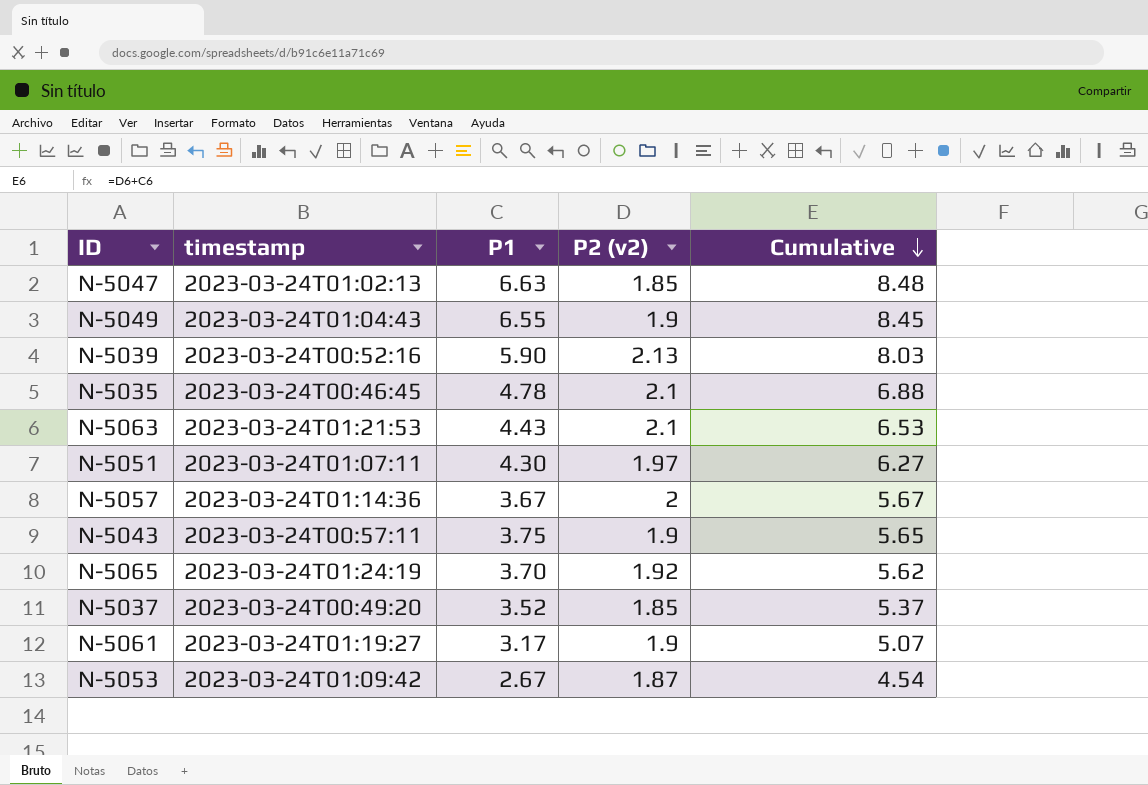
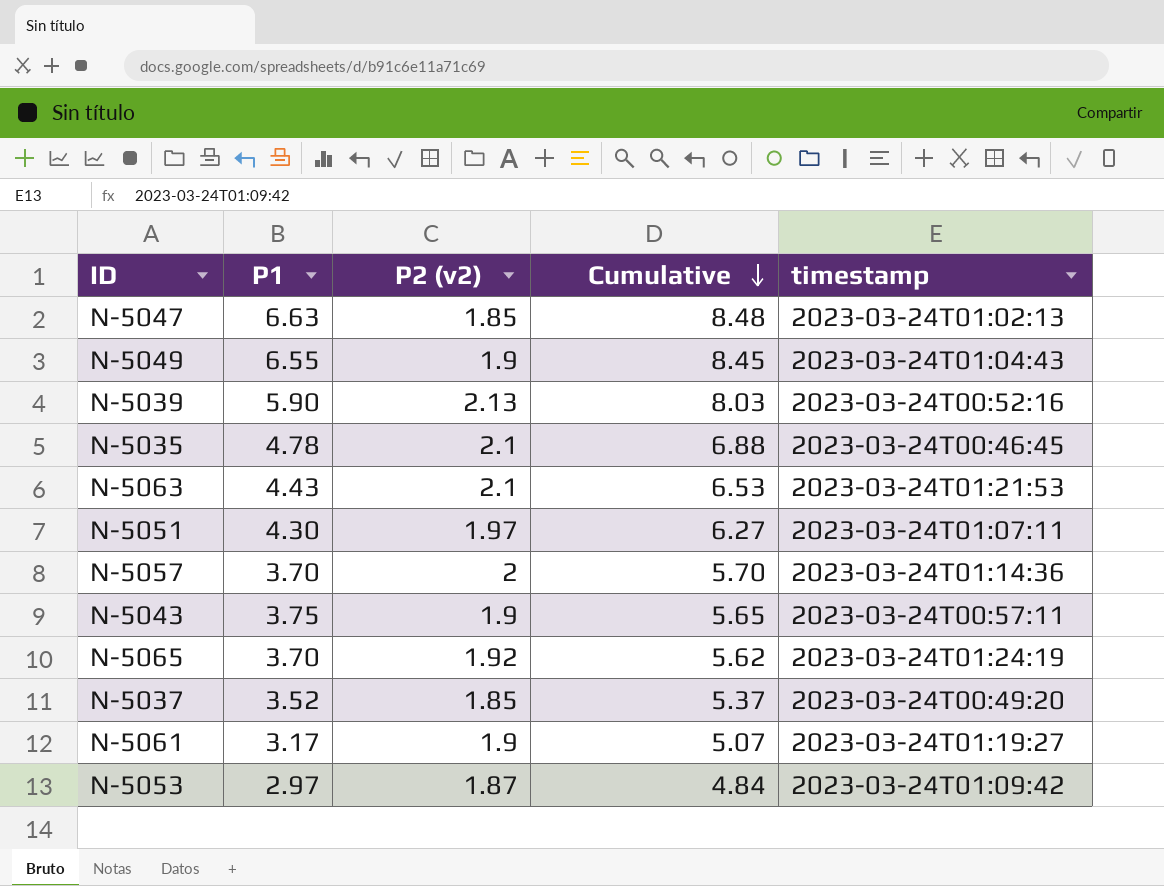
column timestamp | position: 2 -> 5
N-5057 | P1: 3.67 -> 3.70
N-5057 | Cumulative: 5.67 -> 5.70
N-5053 | P1: 2.67 -> 2.97
N-5053 | Cumulative: 4.54 -> 4.84

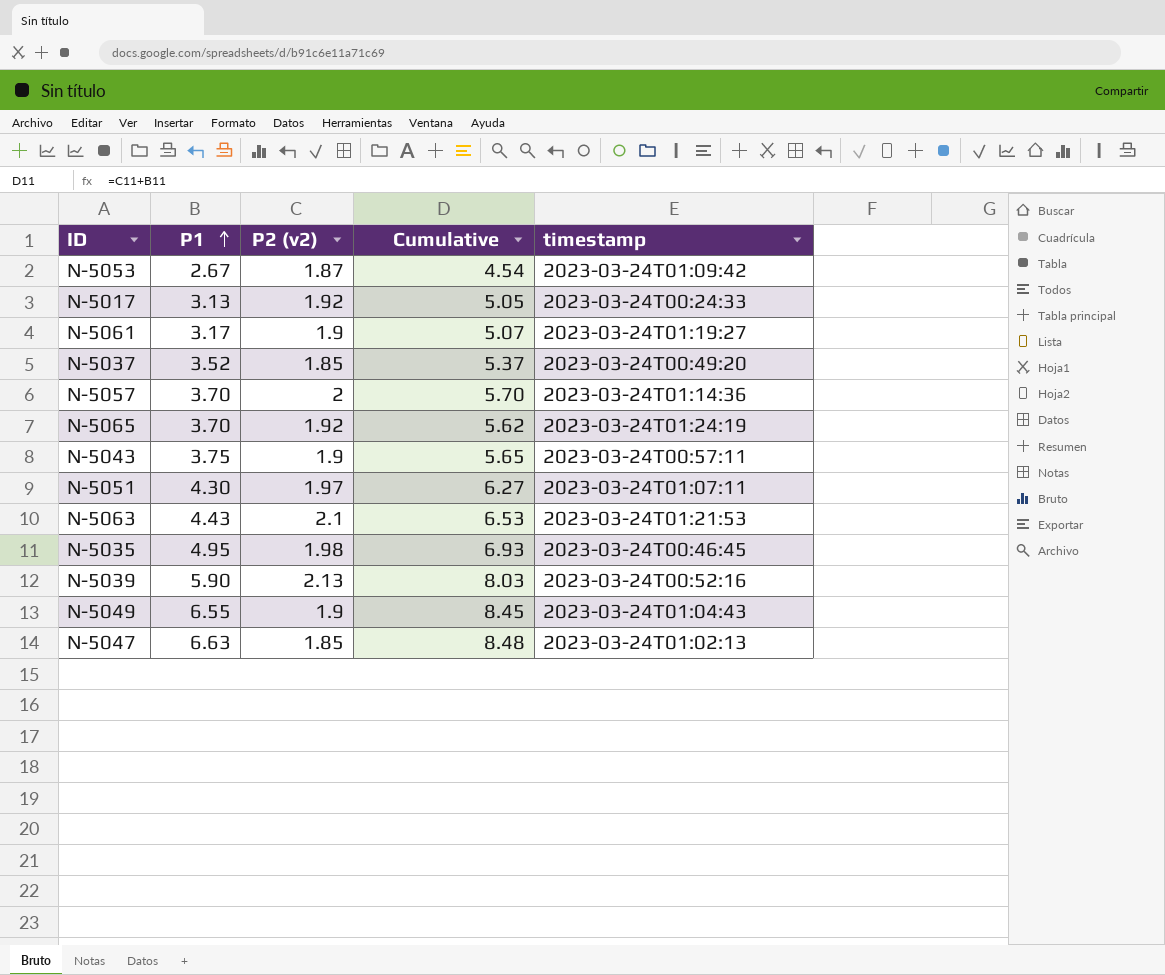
row order: Cumulative descending -> P1 ascending
N-5053 | P1: 2.97 -> 2.67
N-5053 | Cumulative: 4.84 -> 4.54
row N-5017: none -> 3.13 | 1.92 | 5.05 | 2023-03-24T00:24:33
N-5035 | P1: 4.78 -> 4.95
N-5035 | P2 (v2): 2.1 -> 1.98
N-5035 | Cumulative: 6.88 -> 6.93

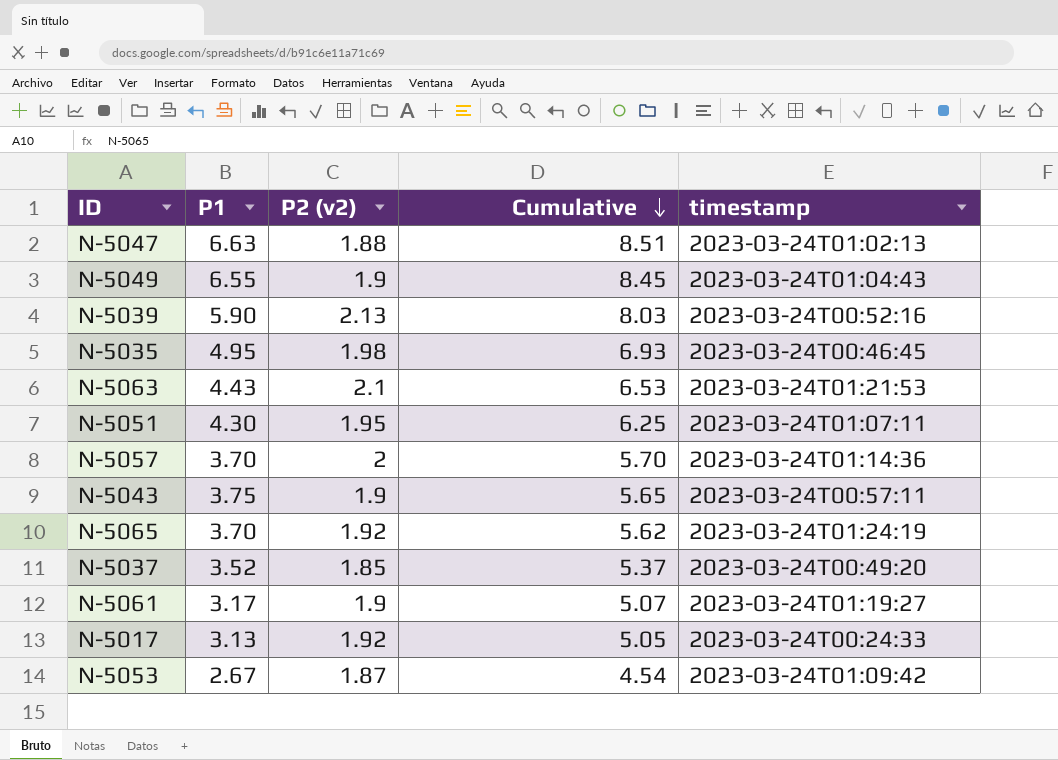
row order: P1 ascending -> Cumulative descending
N-5047 | P2 (v2): 1.85 -> 1.88
N-5047 | Cumulative: 8.48 -> 8.51
N-5051 | P2 (v2): 1.97 -> 1.95
N-5051 | Cumulative: 6.27 -> 6.25

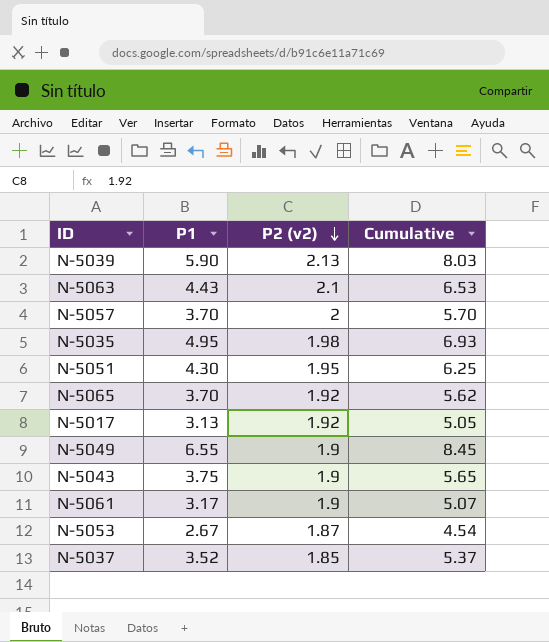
row order: Cumulative descending -> P2 (v2) descending
column timestamp | position: 5 -> none
row N-5047: 6.63 | 1.88 | 8.51 | 2023-03-24T01:02:13 -> none

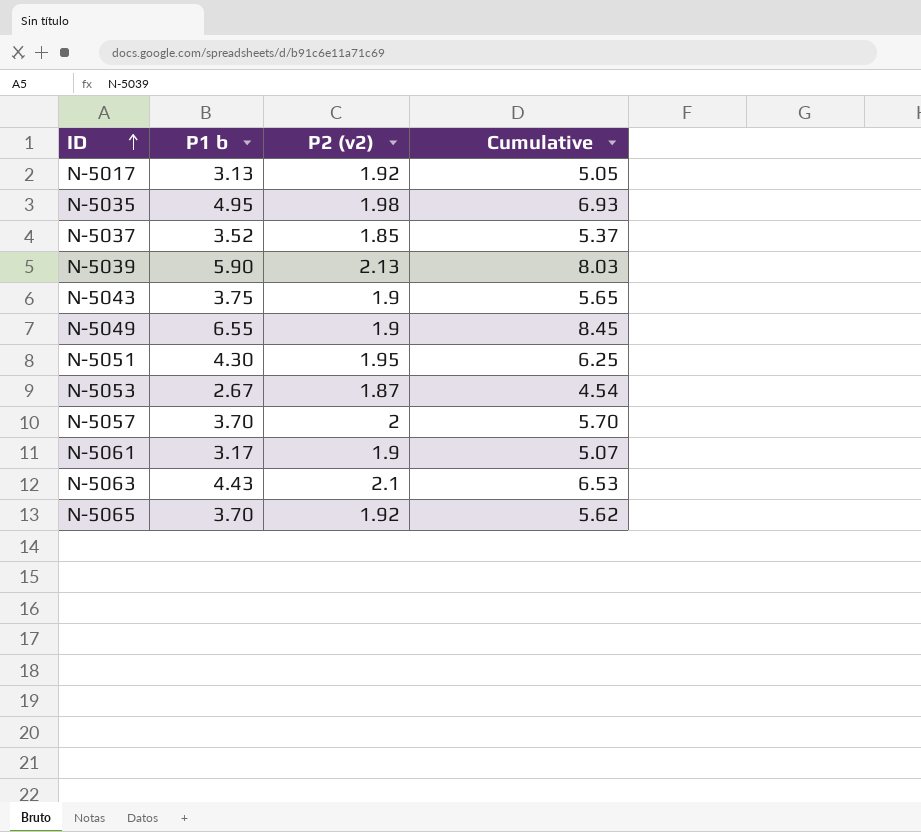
row order: P2 (v2) descending -> ID ascending
column name: P1 -> P1 b

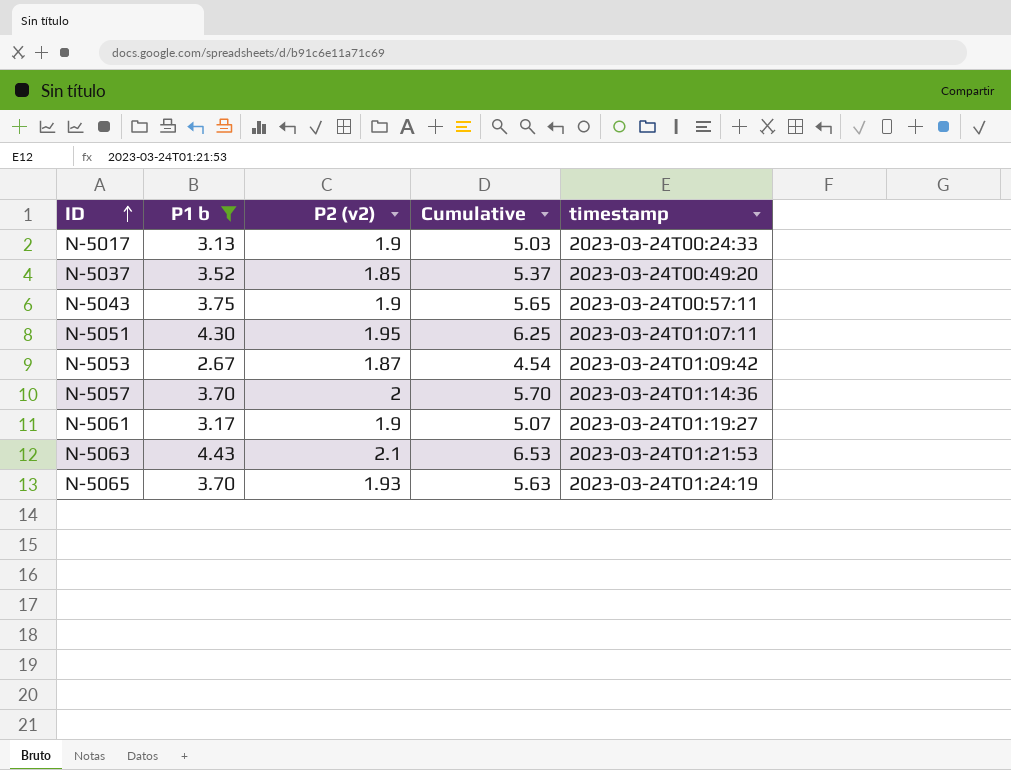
filter: none -> P1 b <= 4.43
column timestamp | position: none -> 5
N-5017 | P2 (v2): 1.92 -> 1.9
N-5017 | Cumulative: 5.05 -> 5.03
N-5065 | P2 (v2): 1.92 -> 1.93
N-5065 | Cumulative: 5.62 -> 5.63

